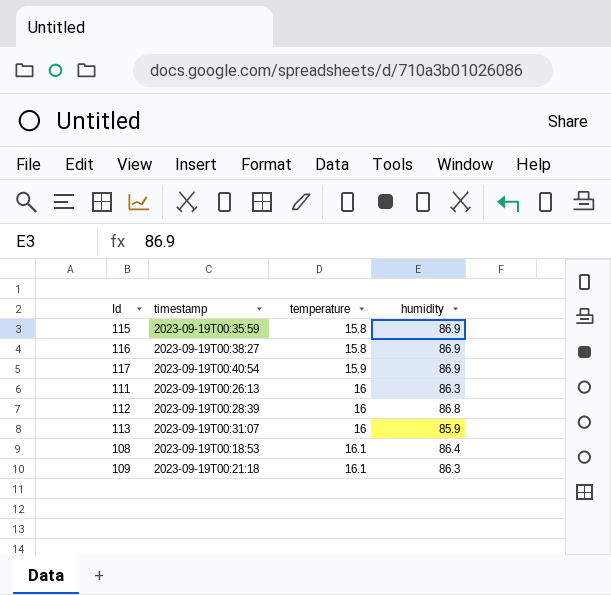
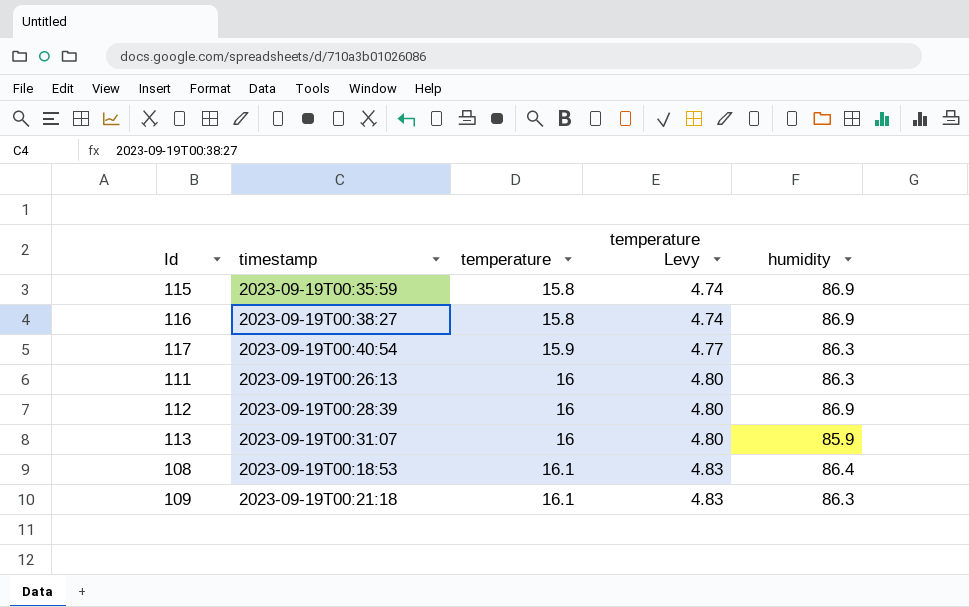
column temperature Levy | formula: none -> [temperature] * 0.3
117 | humidity: 86.9 -> 86.3
112 | humidity: 86.8 -> 86.9

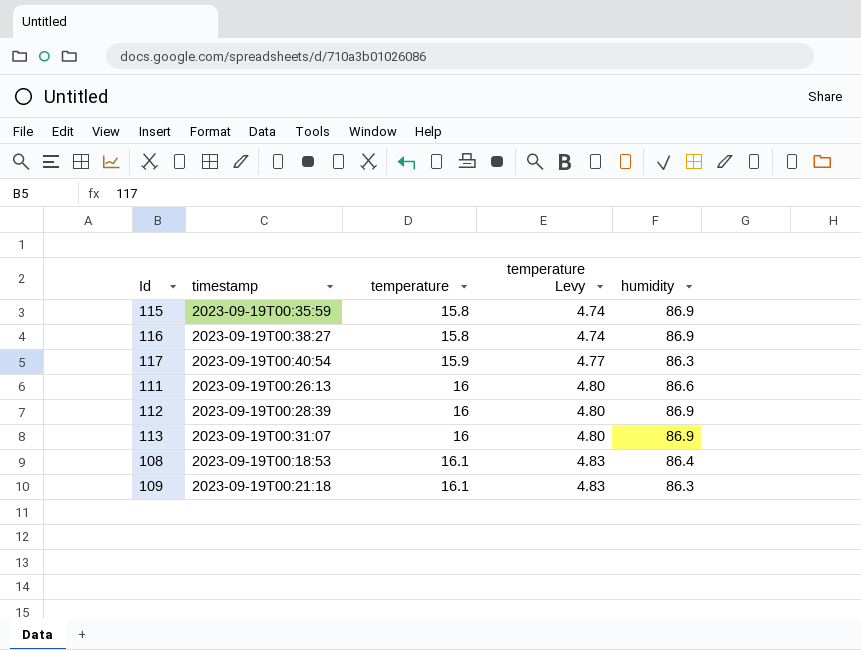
111 | humidity: 86.3 -> 86.6
113 | humidity: 85.9 -> 86.9

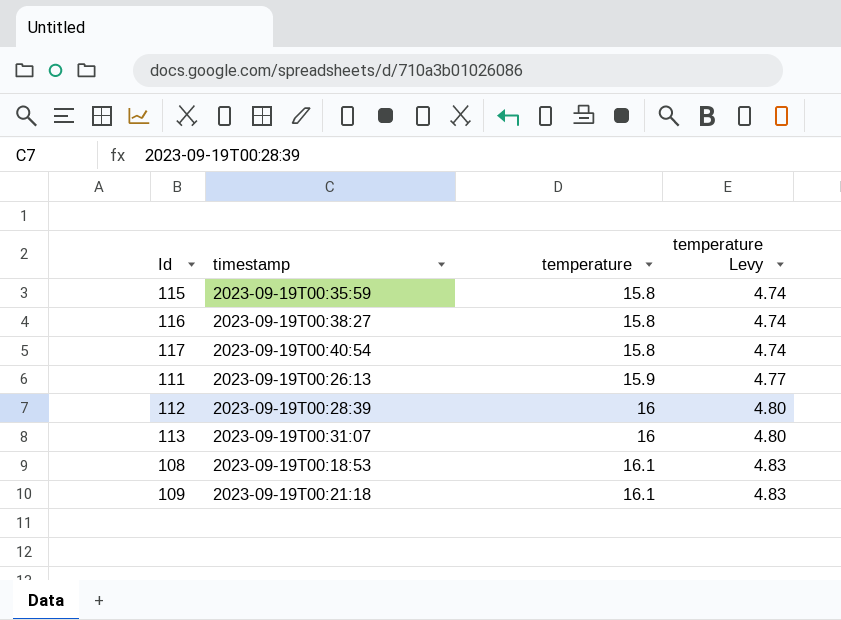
column humidity | position: 5 -> none
117 | temperature: 15.9 -> 15.8
117 | temperature Levy: 4.77 -> 4.74
111 | temperature: 16 -> 15.9
111 | temperature Levy: 4.80 -> 4.77

